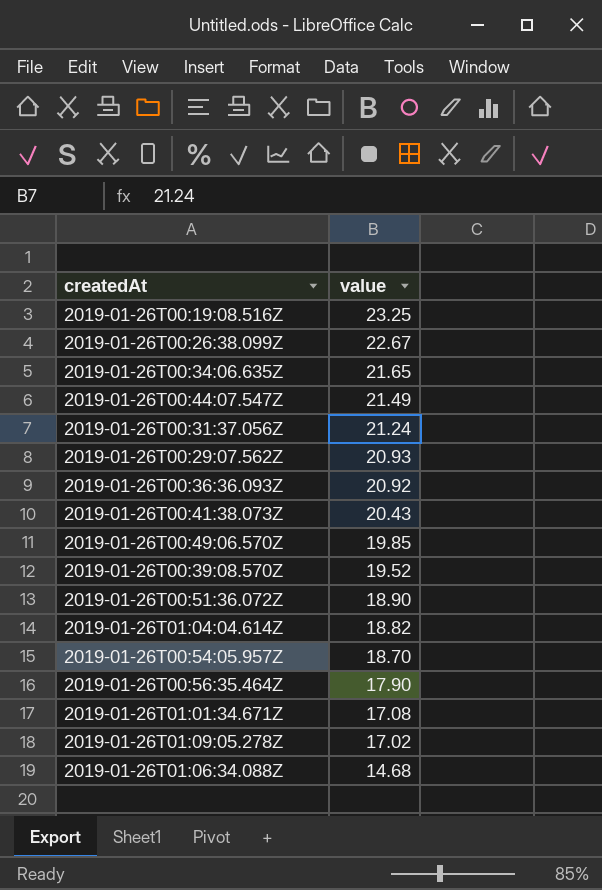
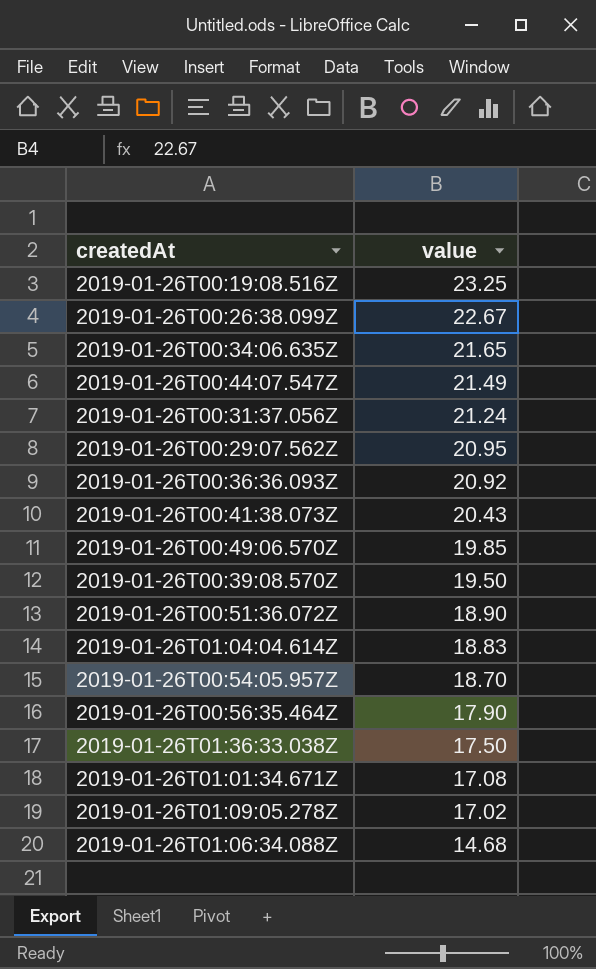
2019-01-26T00:29:07.562Z | value: 20.93 -> 20.95
2019-01-26T00:39:08.570Z | value: 19.52 -> 19.50
2019-01-26T01:04:04.614Z | value: 18.82 -> 18.83
row 2019-01-26T01:36:33.038Z: none -> 17.50

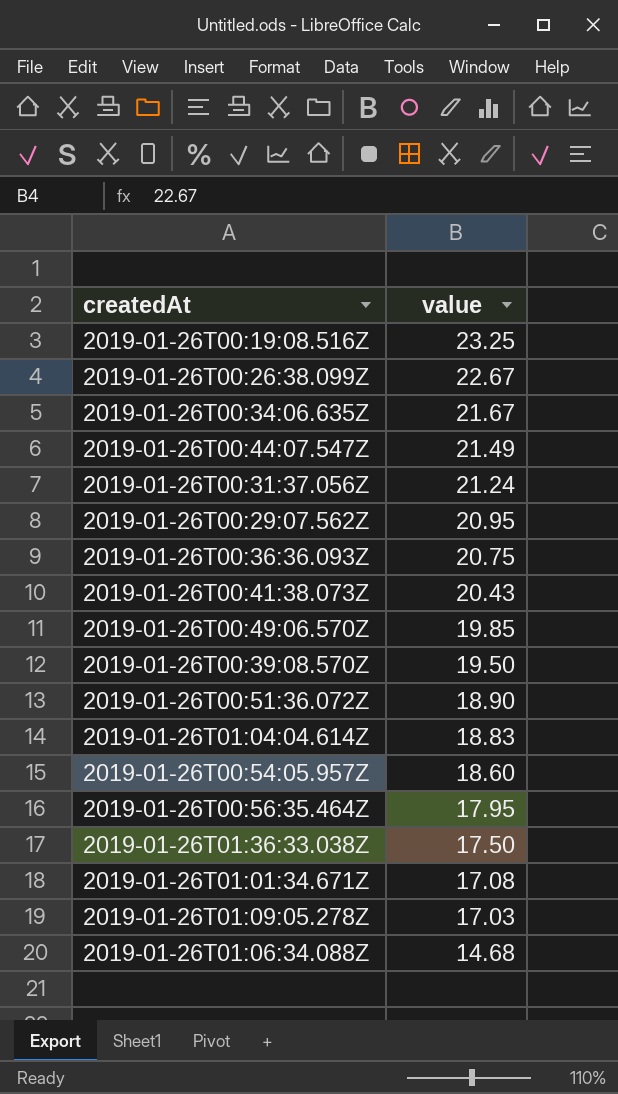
2019-01-26T00:34:06.635Z | value: 21.65 -> 21.67
2019-01-26T00:36:36.093Z | value: 20.92 -> 20.75
2019-01-26T00:54:05.957Z | value: 18.70 -> 18.60
2019-01-26T00:56:35.464Z | value: 17.90 -> 17.95
2019-01-26T01:09:05.278Z | value: 17.02 -> 17.03

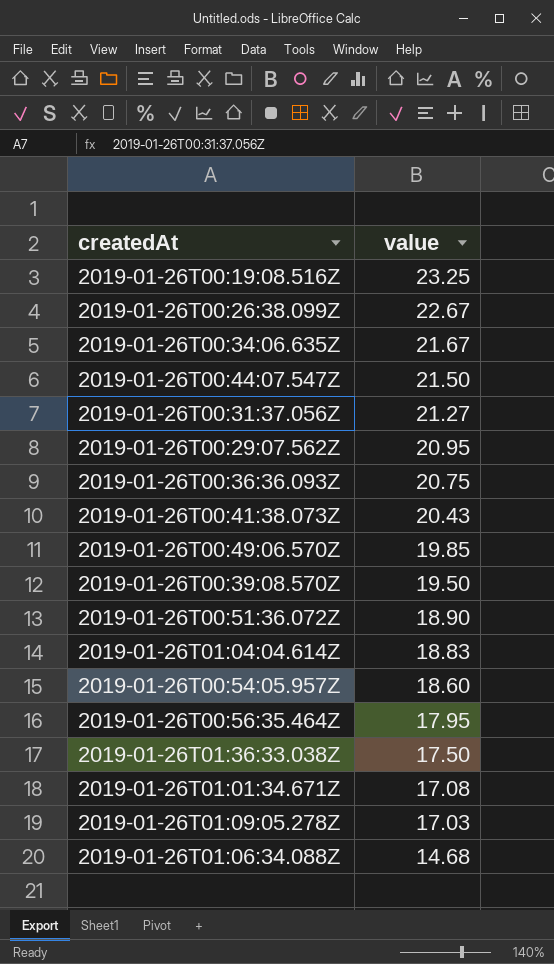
2019-01-26T00:44:07.547Z | value: 21.49 -> 21.50
2019-01-26T00:31:37.056Z | value: 21.24 -> 21.27

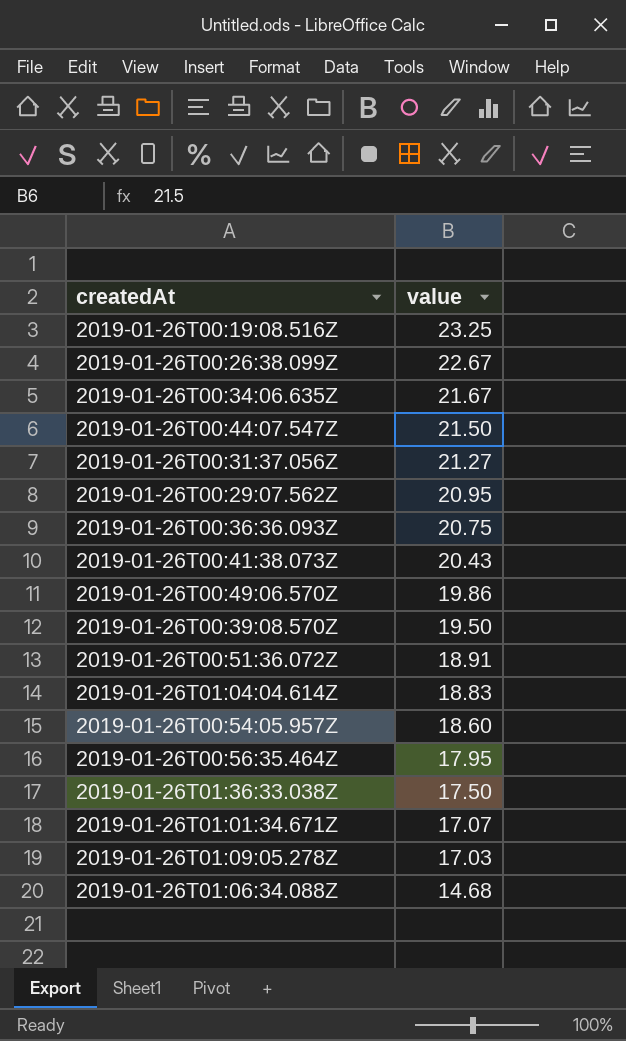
2019-01-26T00:49:06.570Z | value: 19.85 -> 19.86
2019-01-26T00:51:36.072Z | value: 18.90 -> 18.91
2019-01-26T01:01:34.671Z | value: 17.08 -> 17.07

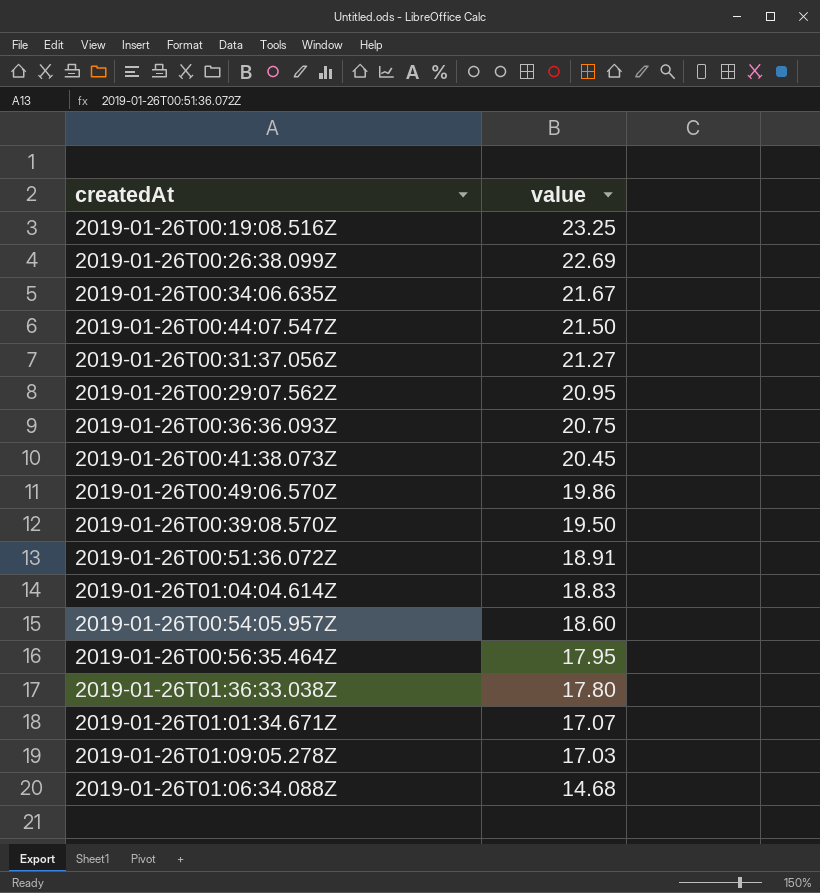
2019-01-26T00:26:38.099Z | value: 22.67 -> 22.69
2019-01-26T00:41:38.073Z | value: 20.43 -> 20.45
2019-01-26T01:36:33.038Z | value: 17.50 -> 17.80

